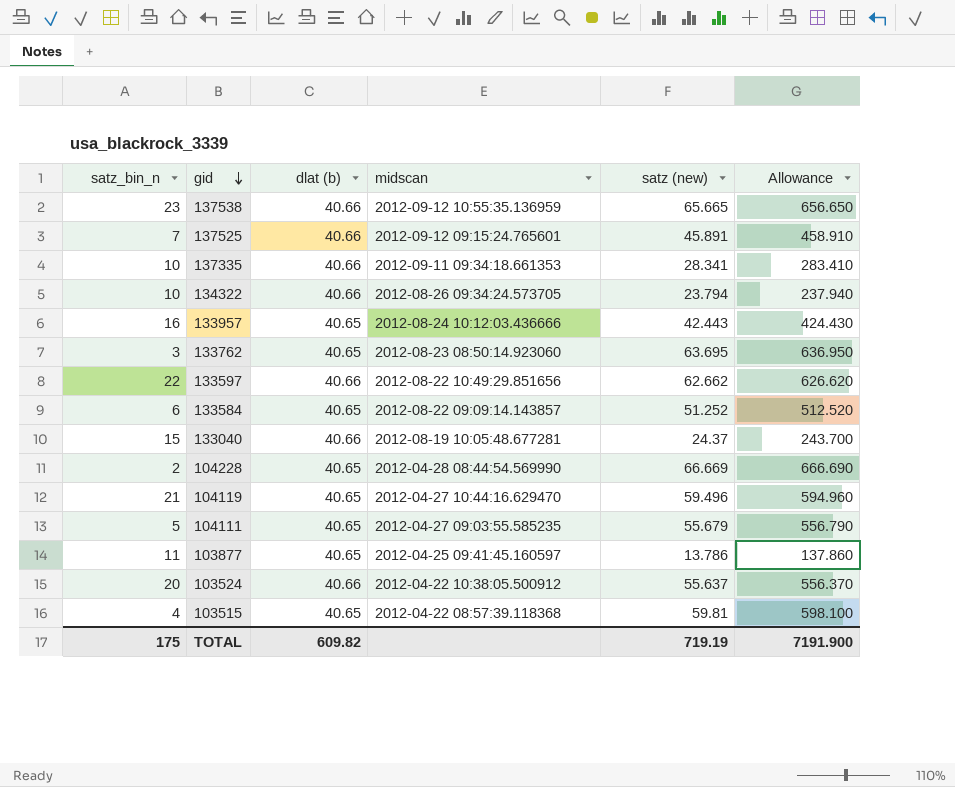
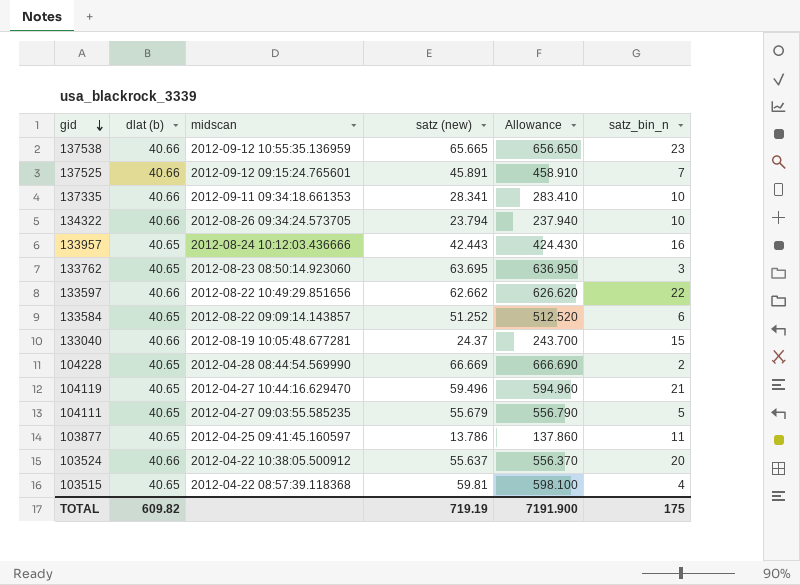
column satz_bin_n | position: 1 -> 6

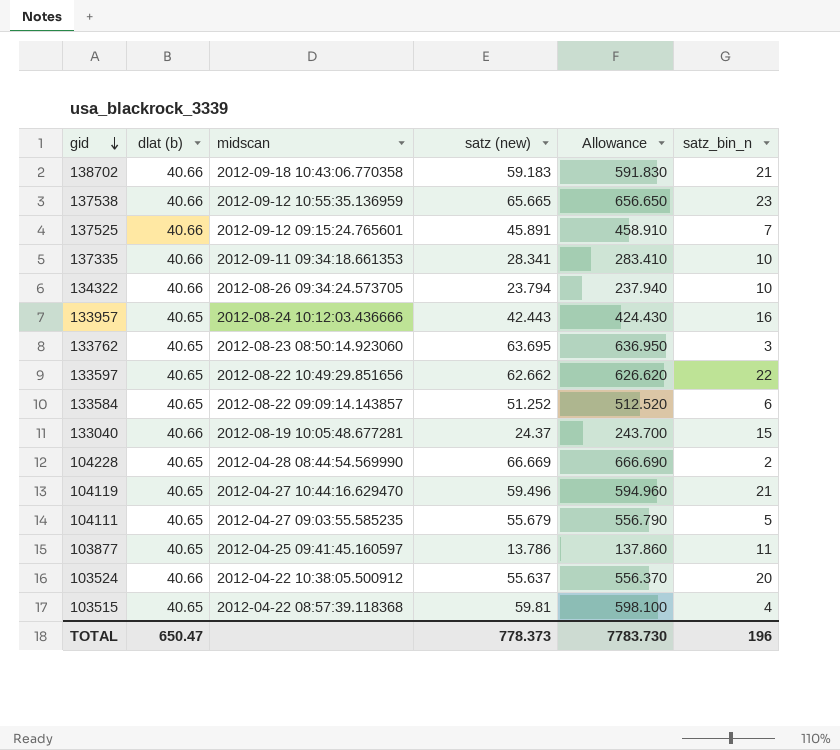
row 138702: none -> 40.66 | 2012-09-18 10:43:06.770358 | 59.183 | 591.830 | 21
133597 | dlat (b): 40.66 -> 40.65
TOTAL | dlat (b): 609.82 -> 650.47
TOTAL | satz (new): 719.19 -> 778.373
TOTAL | Allowance: 7191.900 -> 7783.730
TOTAL | satz_bin_n: 175 -> 196

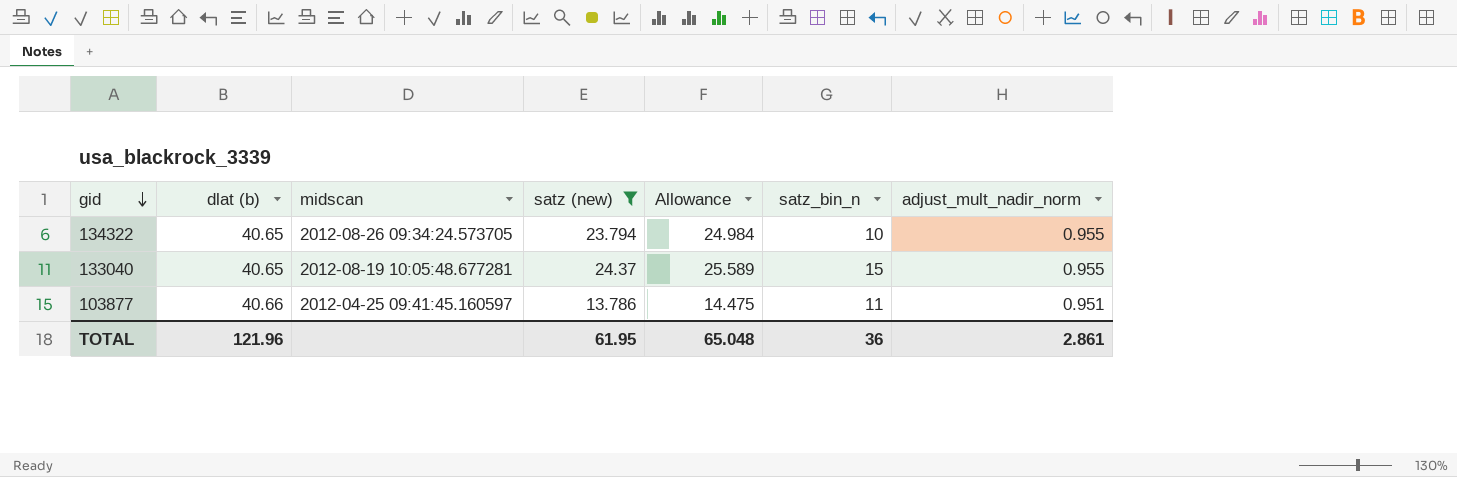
filter: none -> satz (new) <= 24.37
column Allowance | formula: [satz (new)] * 10 -> [satz (new)] * 1.05
column adjust_mult_nadir_norm | position: none -> 7
134322 | dlat (b): 40.66 -> 40.65
133040 | dlat (b): 40.66 -> 40.65
103877 | dlat (b): 40.65 -> 40.66
TOTAL | dlat (b): 650.47 -> 121.96
TOTAL | satz (new): 778.373 -> 61.95
TOTAL | Allowance: 7783.730 -> 65.048
TOTAL | satz_bin_n: 196 -> 36

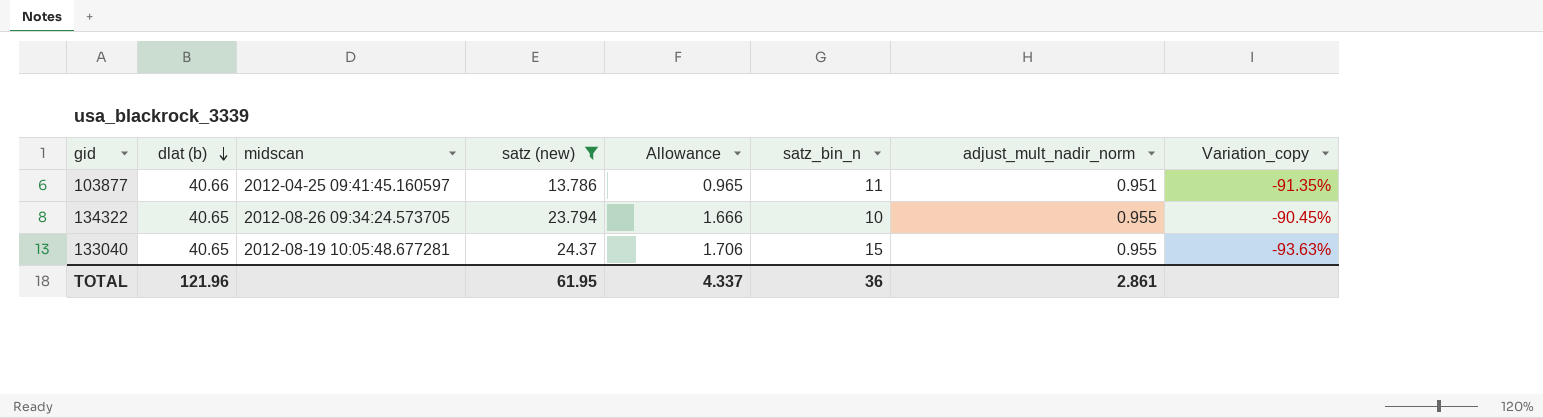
row order: gid descending -> dlat (b) descending
column Allowance | formula: [satz (new)] * 1.05 -> [satz (new)] * 0.07
column Variation_copy | formula: none -> ([adjust_mult_nadir_norm] - [satz_bin_n]) / [satz_bin_n]
TOTAL | Allowance: 65.048 -> 4.337

